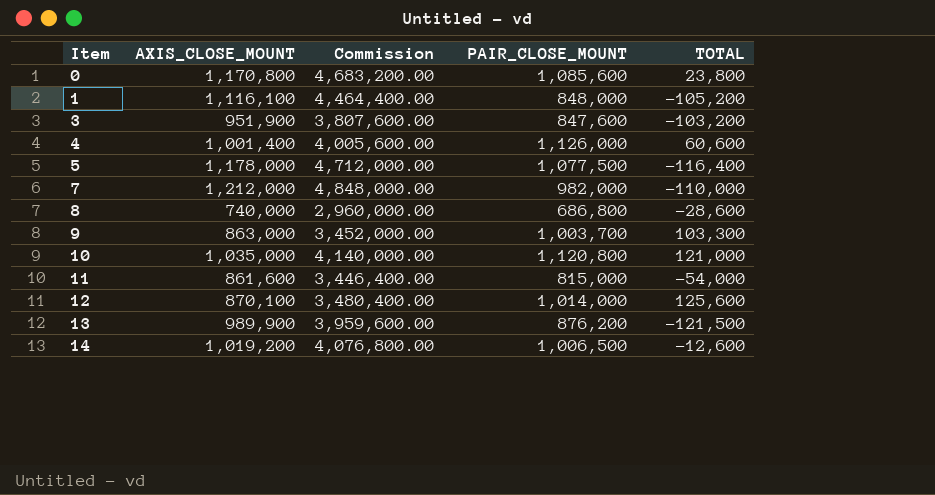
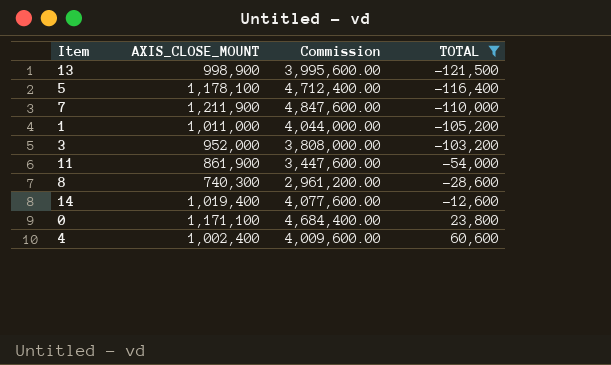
filter: none -> TOTAL <= 60,600
row order: Item ascending -> TOTAL ascending
column PAIR_CLOSE_MOUNT | position: 4 -> none
13 | AXIS_CLOSE_MOUNT: 989,900 -> 998,900
13 | Commission: 3,959,600.00 -> 3,995,600.00
5 | AXIS_CLOSE_MOUNT: 1,178,000 -> 1,178,100
5 | Commission: 4,712,000.00 -> 4,712,400.00
7 | AXIS_CLOSE_MOUNT: 1,212,000 -> 1,211,900
7 | Commission: 4,848,000.00 -> 4,847,600.00
1 | AXIS_CLOSE_MOUNT: 1,116,100 -> 1,011,000
1 | Commission: 4,464,400.00 -> 4,044,000.00
3 | AXIS_CLOSE_MOUNT: 951,900 -> 952,000
3 | Commission: 3,807,600.00 -> 3,808,000.00
11 | AXIS_CLOSE_MOUNT: 861,600 -> 861,900
11 | Commission: 3,446,400.00 -> 3,447,600.00
8 | AXIS_CLOSE_MOUNT: 740,000 -> 740,300
8 | Commission: 2,960,000.00 -> 2,961,200.00
14 | AXIS_CLOSE_MOUNT: 1,019,200 -> 1,019,400
14 | Commission: 4,076,800.00 -> 4,077,600.00
0 | AXIS_CLOSE_MOUNT: 1,170,800 -> 1,171,100
0 | Commission: 4,683,200.00 -> 4,684,400.00
4 | AXIS_CLOSE_MOUNT: 1,001,400 -> 1,002,400
4 | Commission: 4,005,600.00 -> 4,009,600.00

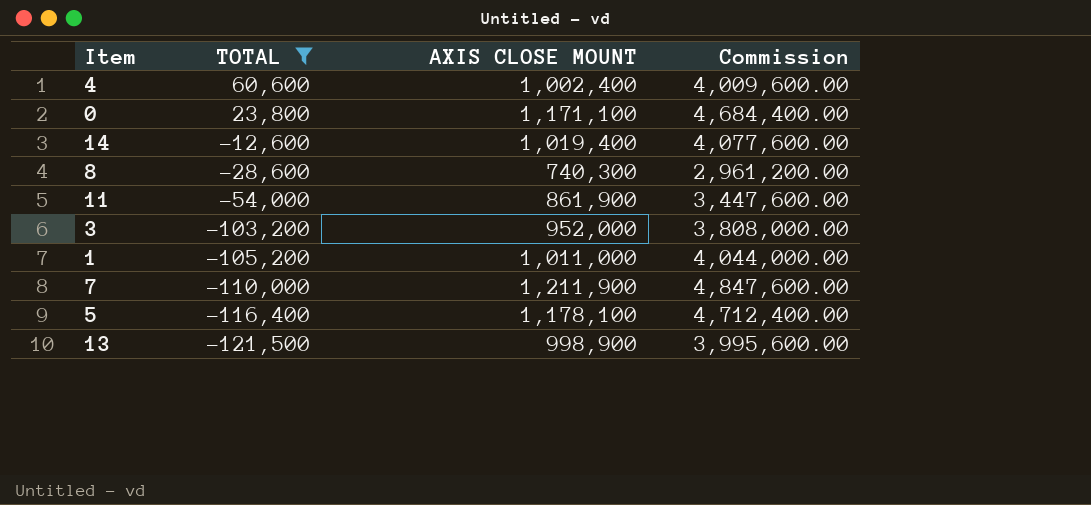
row order: TOTAL ascending -> TOTAL descending
column TOTAL | position: 4 -> 2
column name: AXIS_CLOSE_MOUNT -> AXIS CLOSE MOUNT

